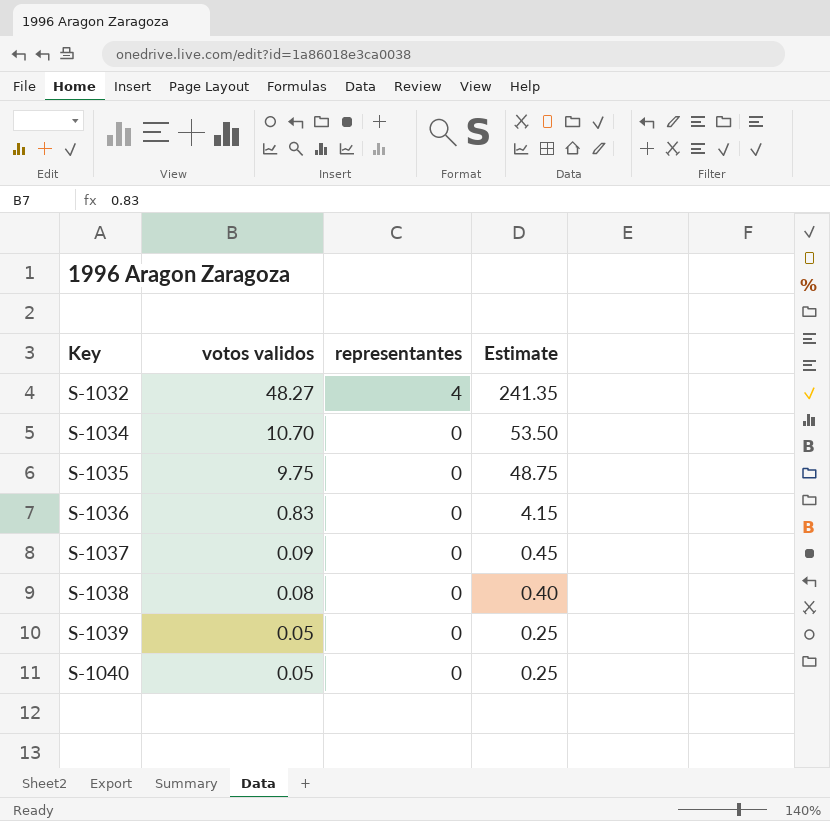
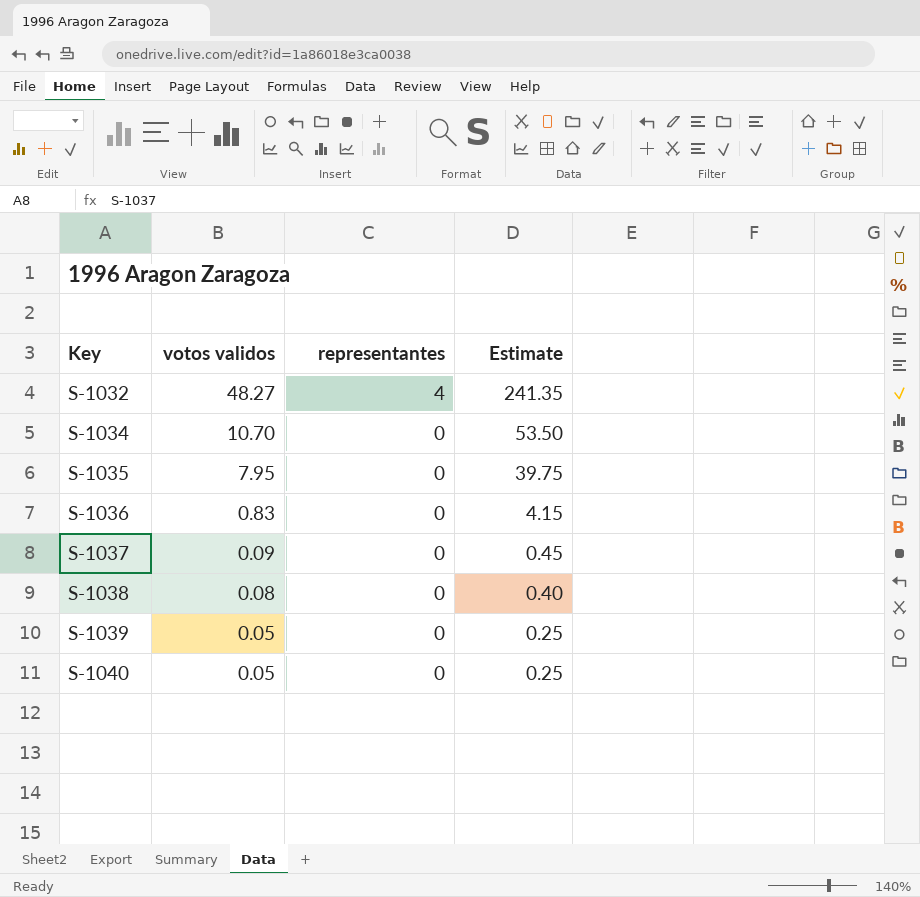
S-1035 | votos validos: 9.75 -> 7.95
S-1035 | Estimate: 48.75 -> 39.75

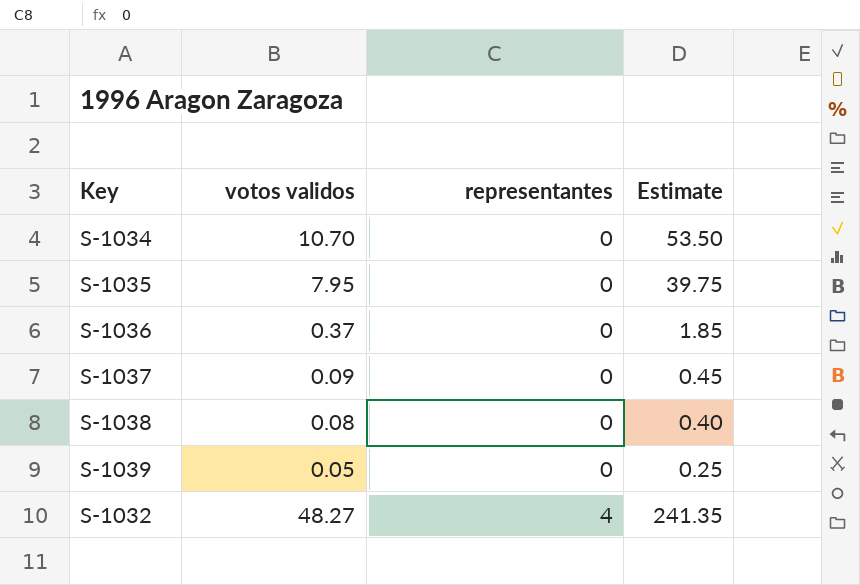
row order: Key ascending -> representantes ascending
row S-1040: 0.05 | 0 | 0.25 -> none
S-1036 | votos validos: 0.83 -> 0.37
S-1036 | Estimate: 4.15 -> 1.85

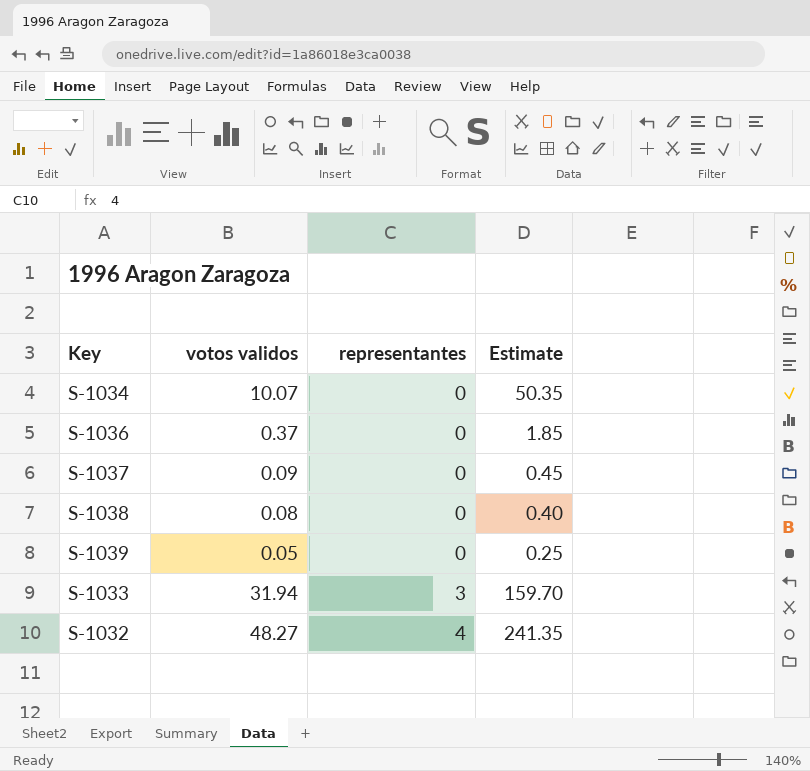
row S-1035: 7.95 | 0 | 39.75 -> none
S-1034 | votos validos: 10.70 -> 10.07
S-1034 | Estimate: 53.50 -> 50.35
row S-1033: none -> 31.94 | 3 | 159.70

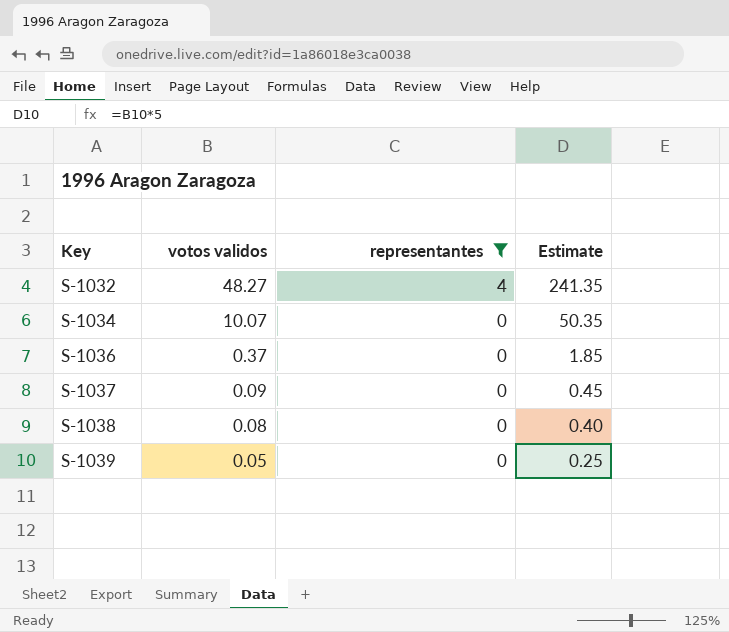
filter: none -> representantes != 3
row order: representantes ascending -> Key ascending

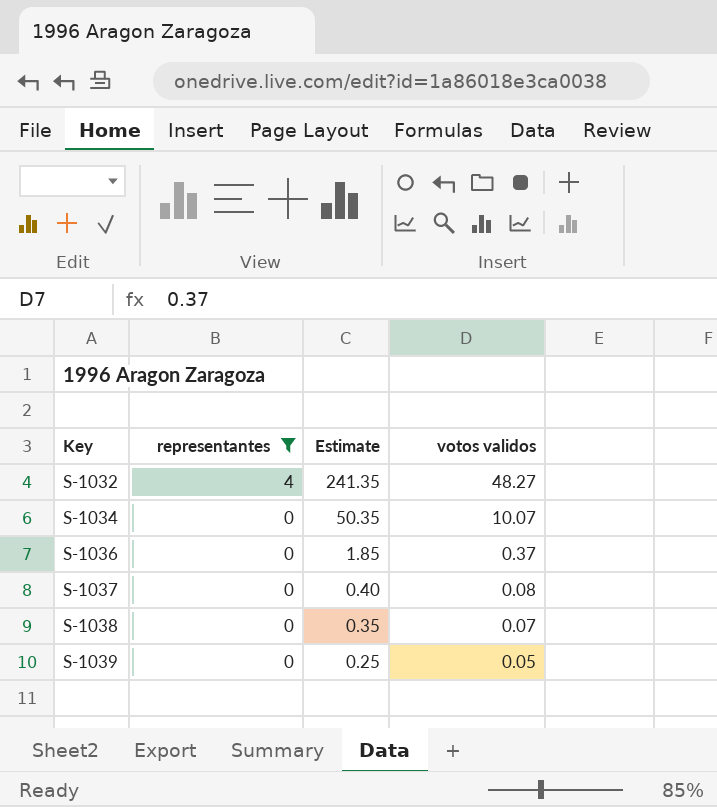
column votos validos | position: 2 -> 4
S-1037 | Estimate: 0.45 -> 0.40
S-1037 | votos validos: 0.09 -> 0.08
S-1038 | Estimate: 0.40 -> 0.35
S-1038 | votos validos: 0.08 -> 0.07

